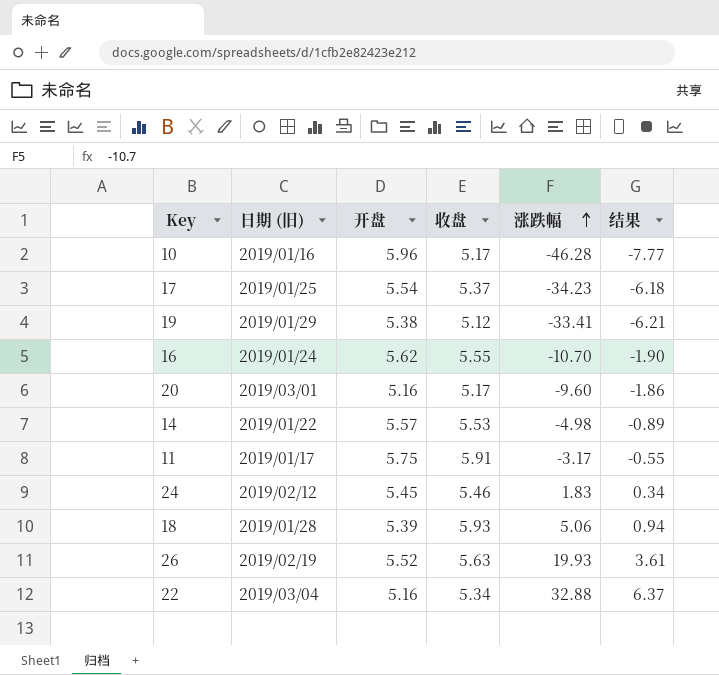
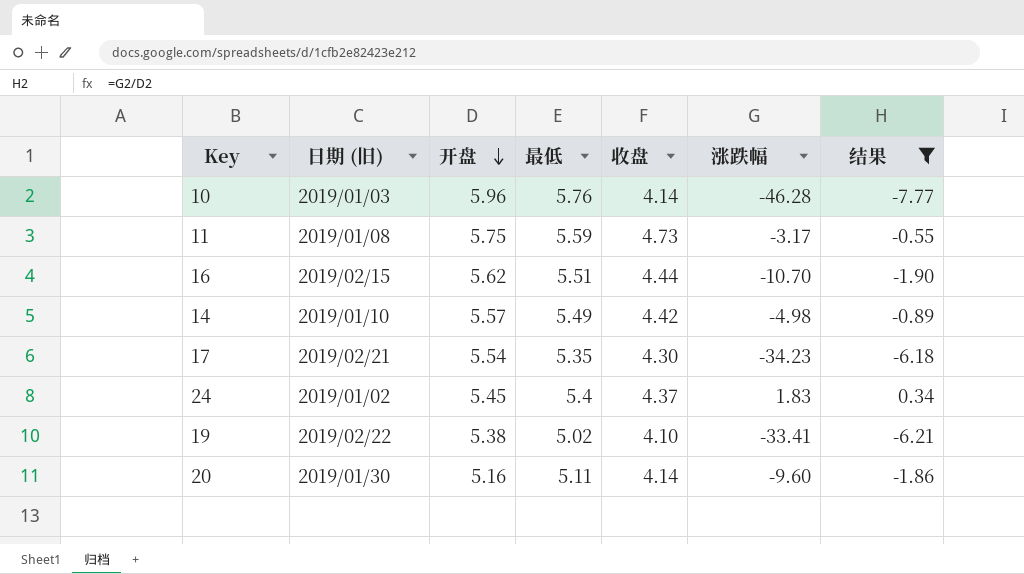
filter: none -> 结果 <= 0.34
row order: 涨跌幅 ascending -> 开盘 descending
column 最低 | position: none -> 4
10 | 日期 (旧): 2019/01/16 -> 2019/01/03
10 | 收盘: 5.17 -> 4.14
11 | 日期 (旧): 2019/01/17 -> 2019/01/08
11 | 收盘: 5.91 -> 4.73
16 | 日期 (旧): 2019/01/24 -> 2019/02/15
16 | 收盘: 5.55 -> 4.44
14 | 日期 (旧): 2019/01/22 -> 2019/01/10
14 | 收盘: 5.53 -> 4.42
17 | 日期 (旧): 2019/01/25 -> 2019/02/21
17 | 收盘: 5.37 -> 4.30
24 | 日期 (旧): 2019/02/12 -> 2019/01/02
24 | 收盘: 5.46 -> 4.37
19 | 日期 (旧): 2019/01/29 -> 2019/02/22
19 | 收盘: 5.12 -> 4.10
20 | 日期 (旧): 2019/03/01 -> 2019/01/30
20 | 收盘: 5.17 -> 4.14

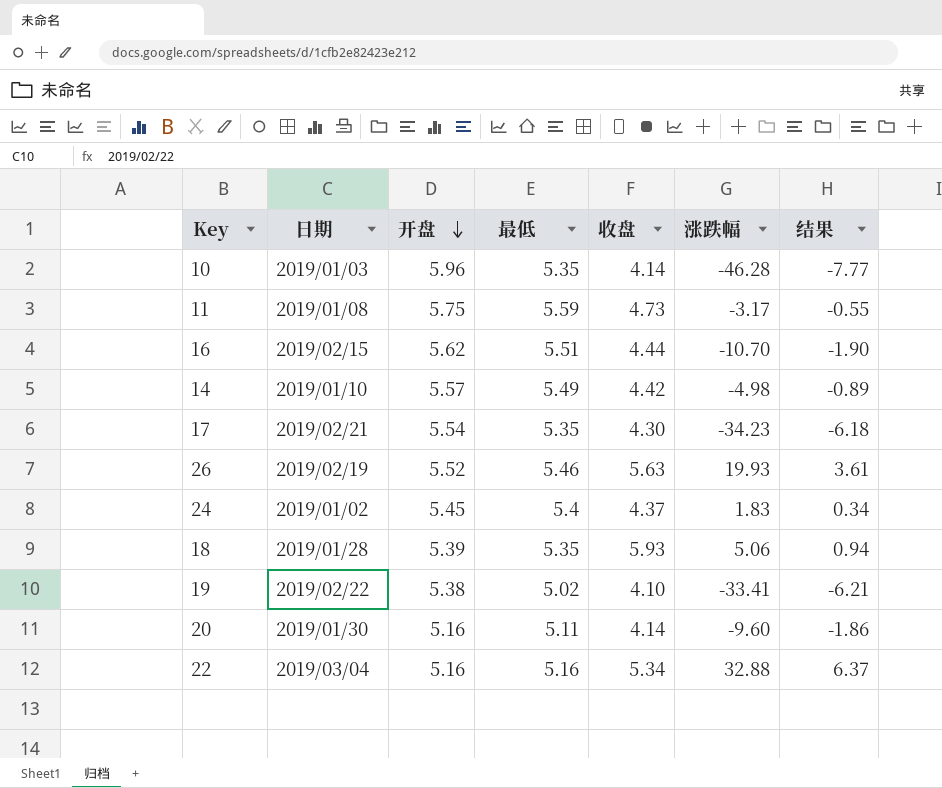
filter: 结果 <= 0.34 -> none
column name: 日期 (旧) -> 日期
10 | 最低: 5.76 -> 5.35

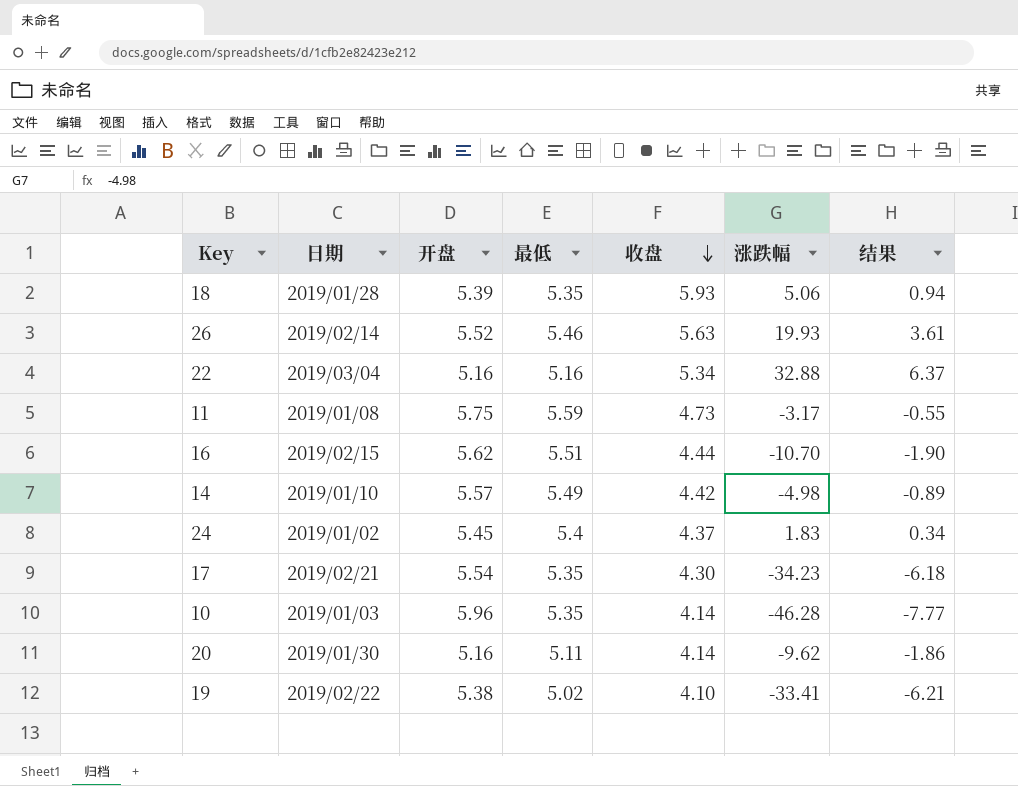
row order: 开盘 descending -> 收盘 descending
26 | 日期: 2019/02/19 -> 2019/02/14
20 | 涨跌幅: -9.60 -> -9.62

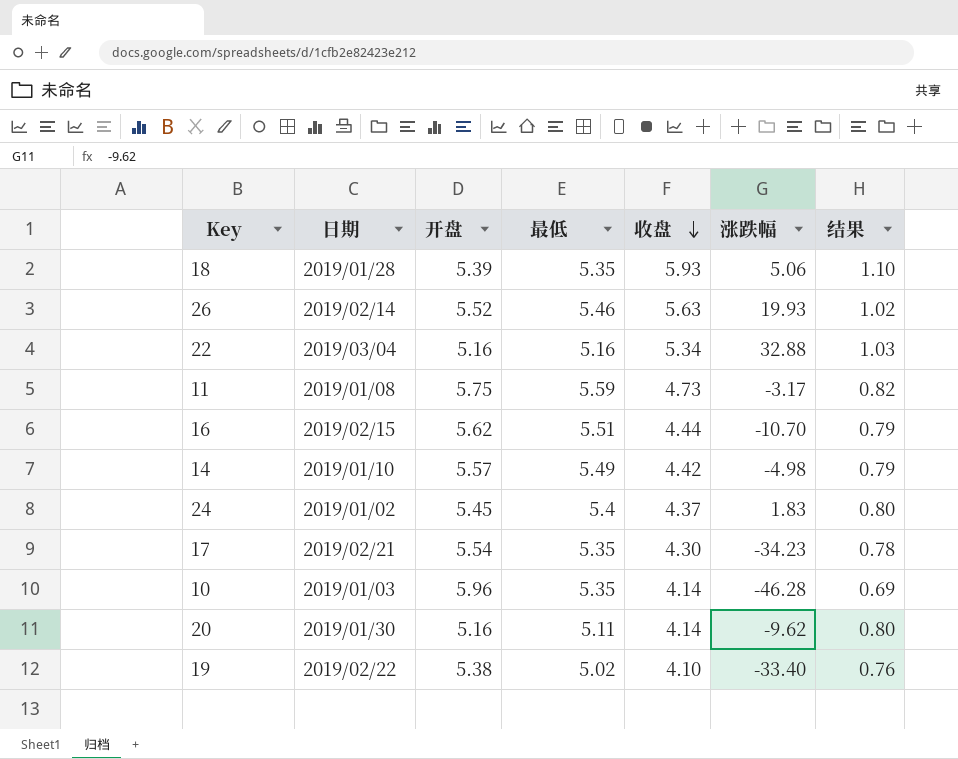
column 结果 | formula: [涨跌幅] / [开盘] -> [收盘] / [开盘]
19 | 涨跌幅: -33.41 -> -33.40

